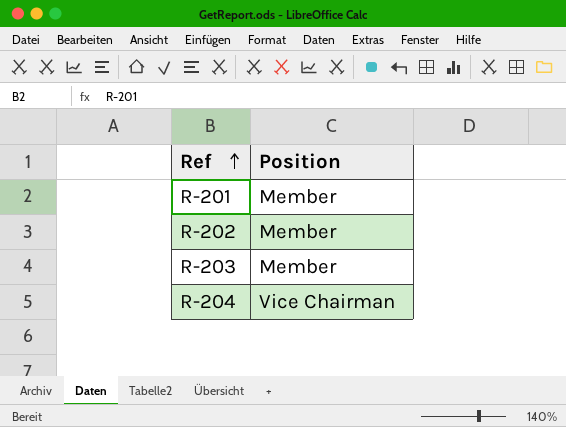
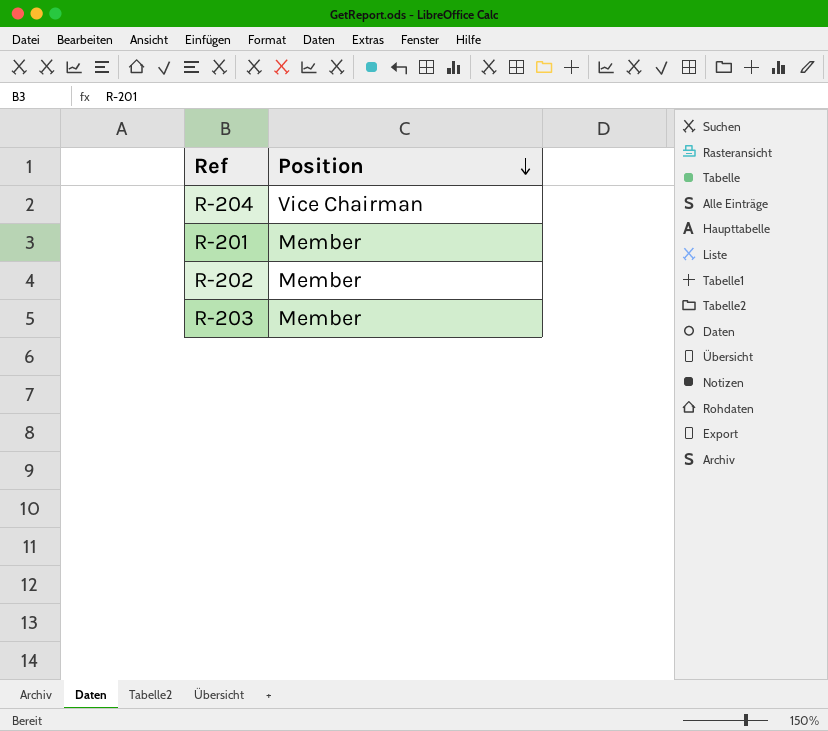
row order: Ref ascending -> Position descending

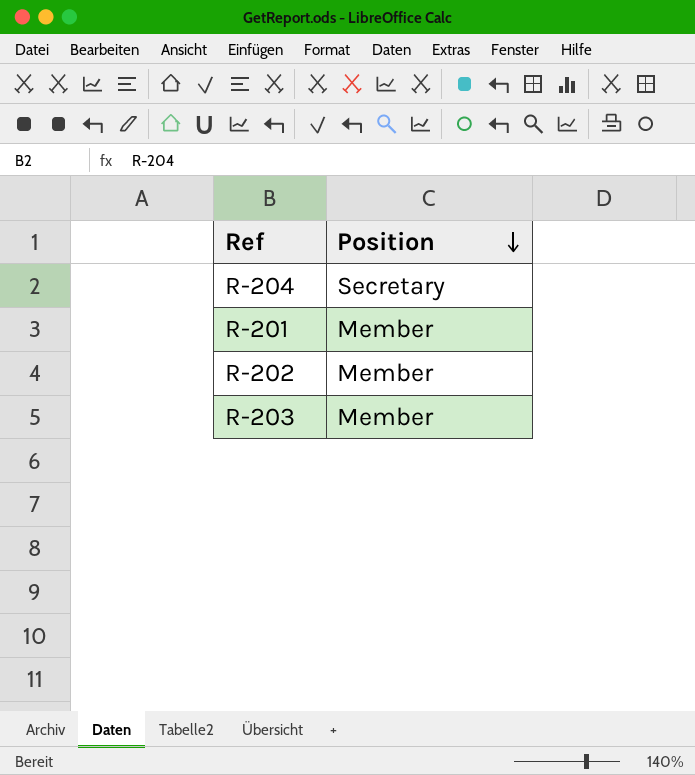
R-204 | Position: Vice Chairman -> Secretary

